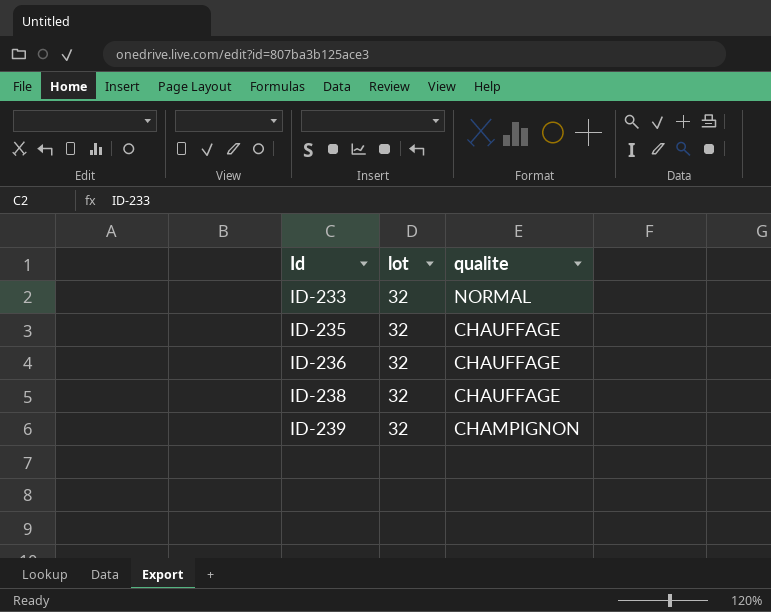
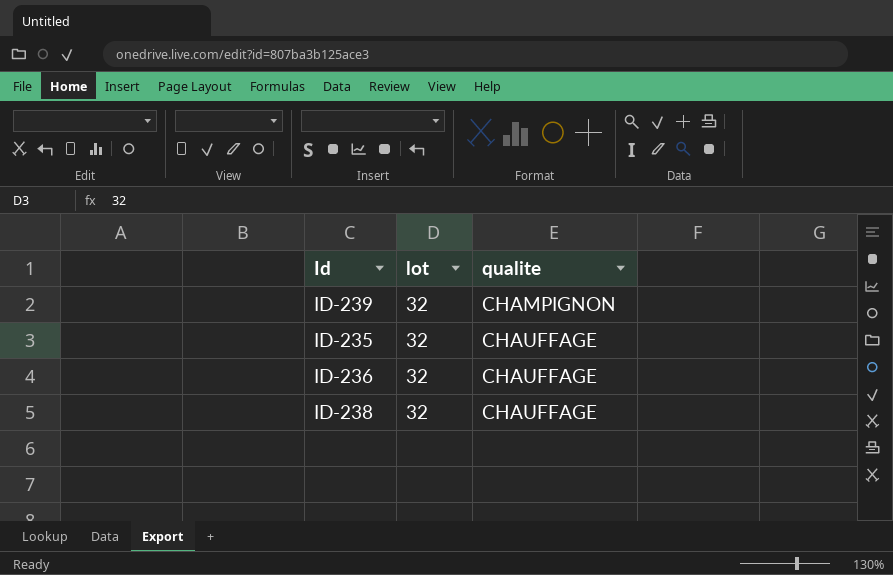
row order: Id ascending -> qualite ascending
row ID-233: 32 | NORMAL -> none

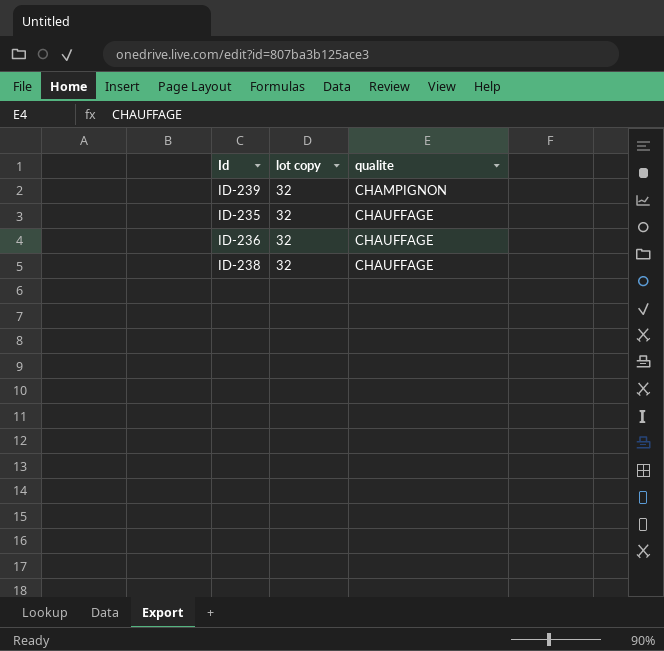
column name: lot -> lot copy

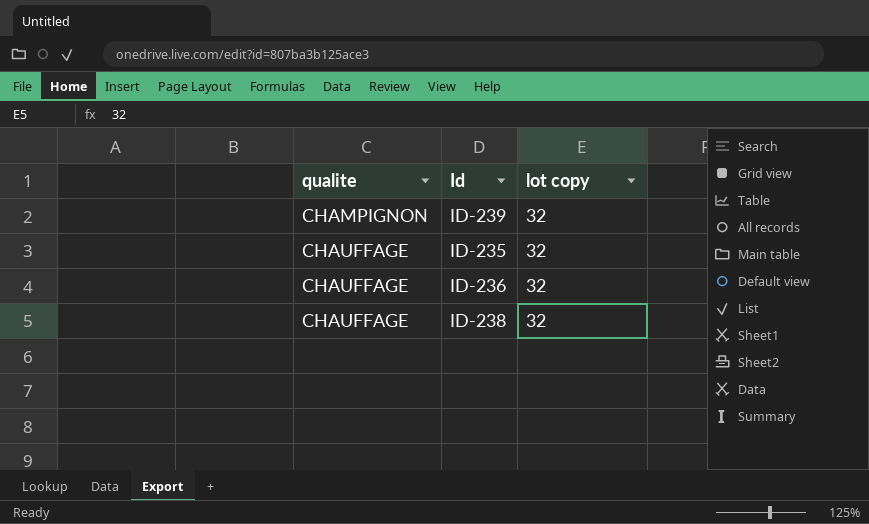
column qualite | position: 3 -> 1

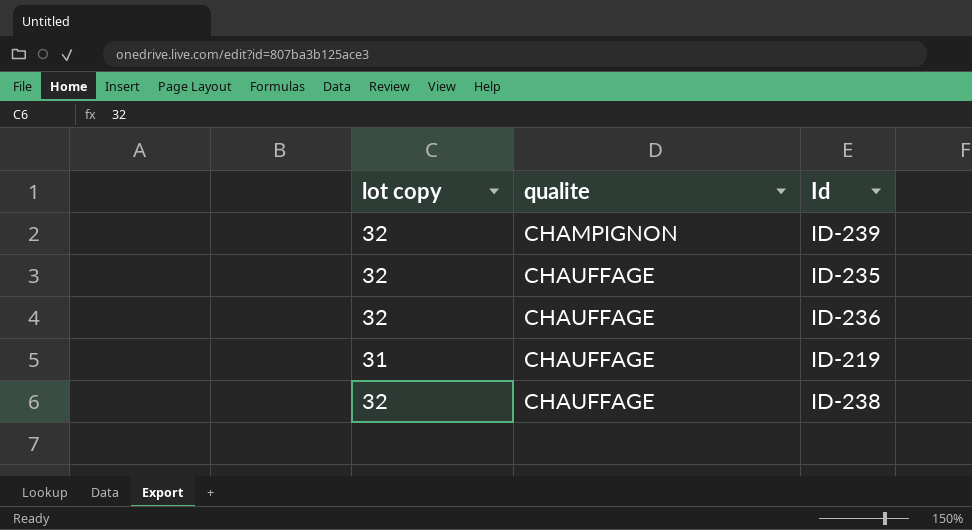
column lot copy | position: 3 -> 1
row ID-219: none -> 31 | CHAUFFAGE

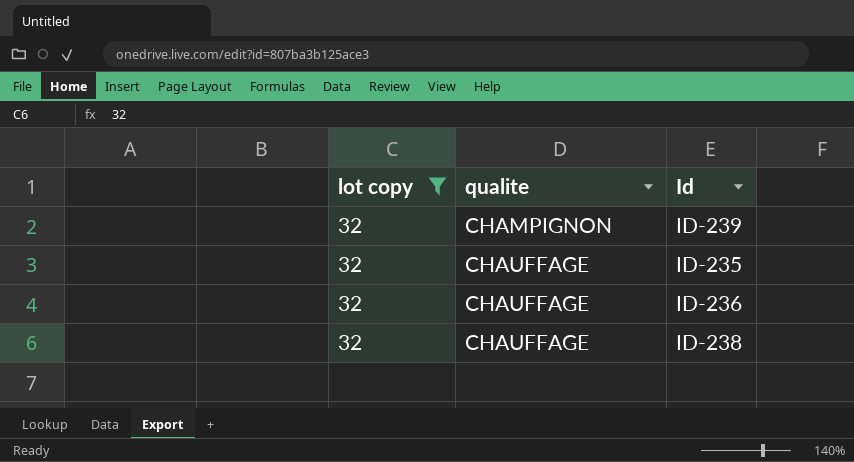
filter: none -> lot copy = 32

